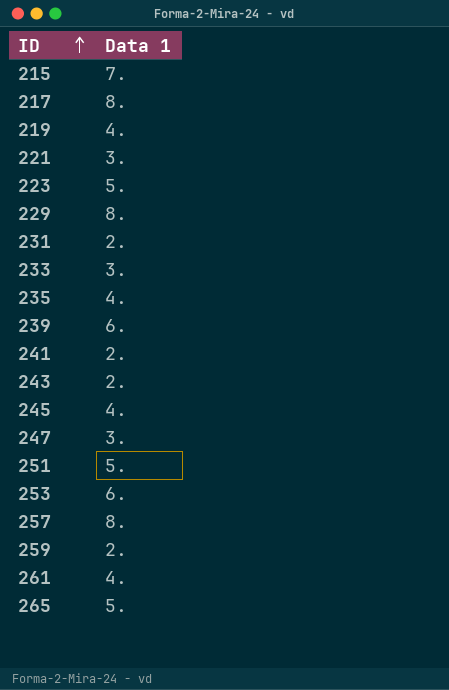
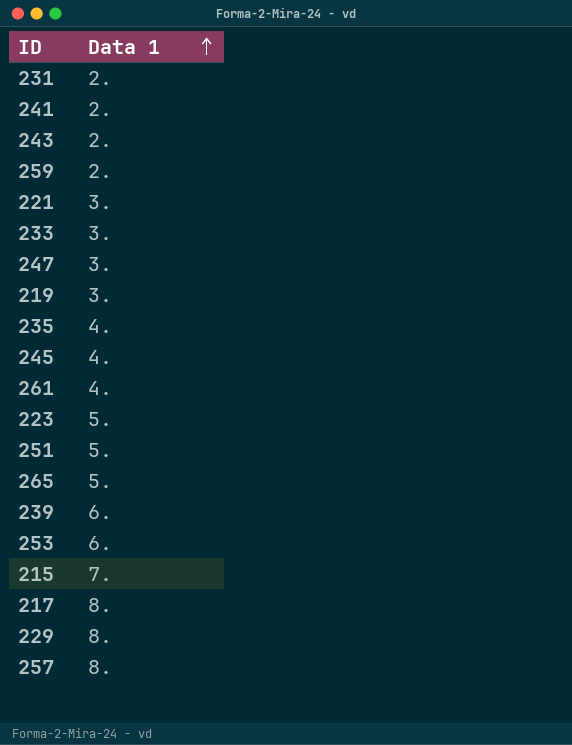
row order: ID ascending -> Data 1 ascending
219 | Data 1: 4. -> 3.

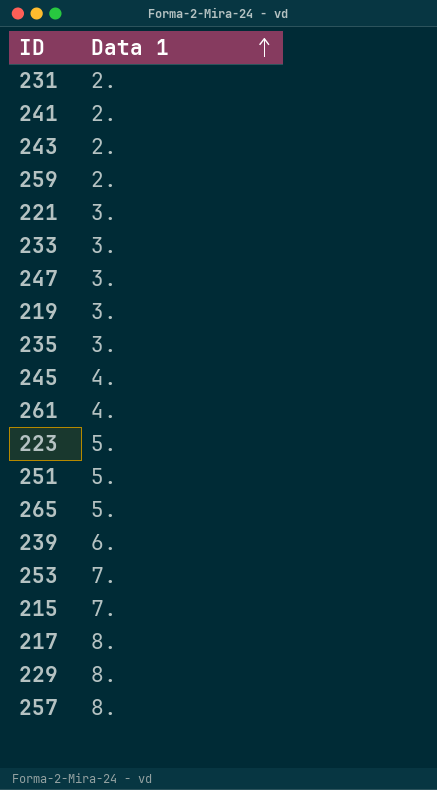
235 | Data 1: 4. -> 3.
253 | Data 1: 6. -> 7.

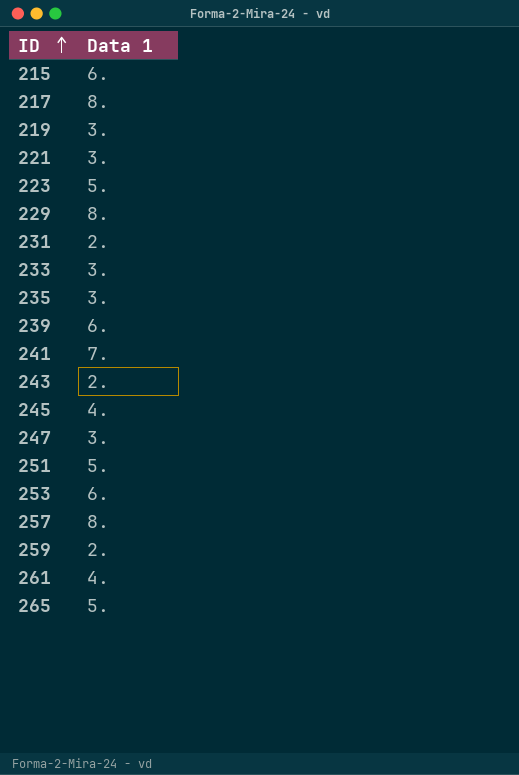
row order: Data 1 ascending -> ID ascending
215 | Data 1: 7. -> 6.
241 | Data 1: 2. -> 7.
253 | Data 1: 7. -> 6.

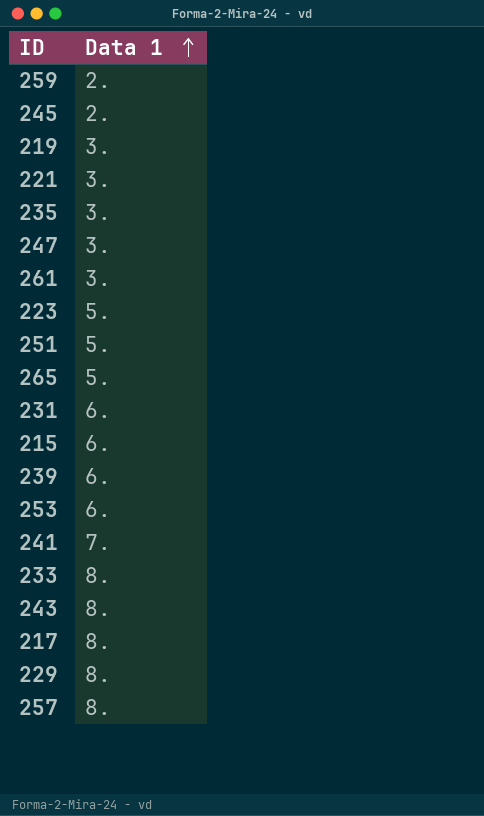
row order: ID ascending -> Data 1 ascending
245 | Data 1: 4. -> 2.
261 | Data 1: 4. -> 3.
231 | Data 1: 2. -> 6.
233 | Data 1: 3. -> 8.
243 | Data 1: 2. -> 8.

